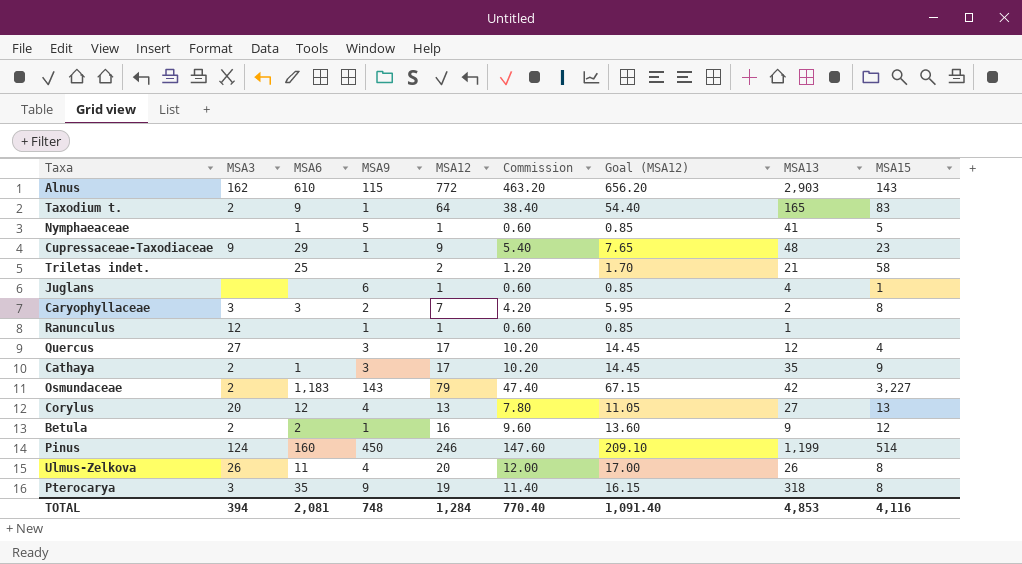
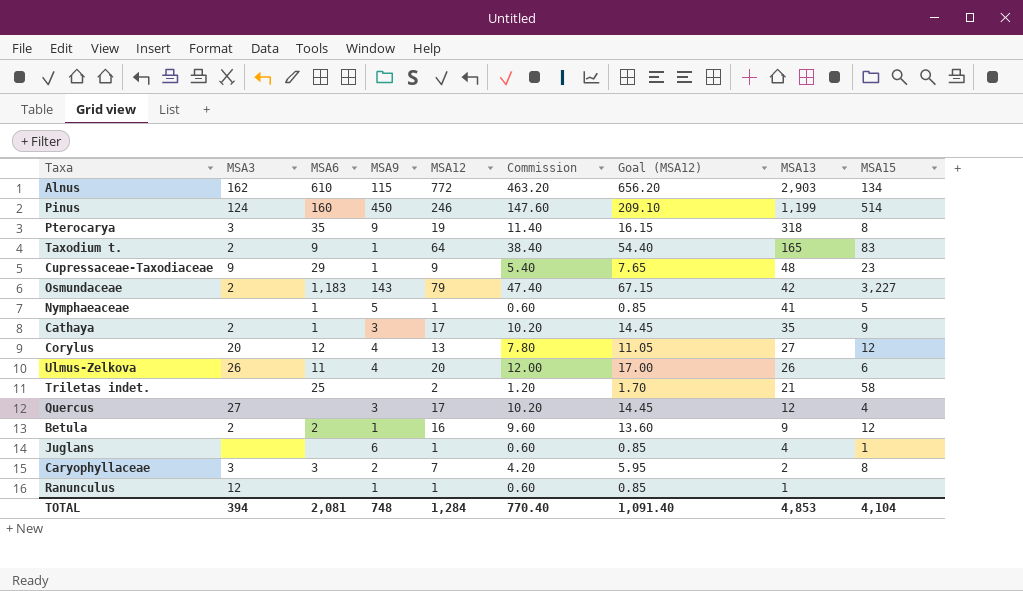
row order: none -> MSA13 descending
Alnus | MSA15: 143 -> 134
Corylus | MSA15: 13 -> 12
Ulmus-Zelkova | MSA15: 8 -> 6
TOTAL | MSA15: 4,116 -> 4,104

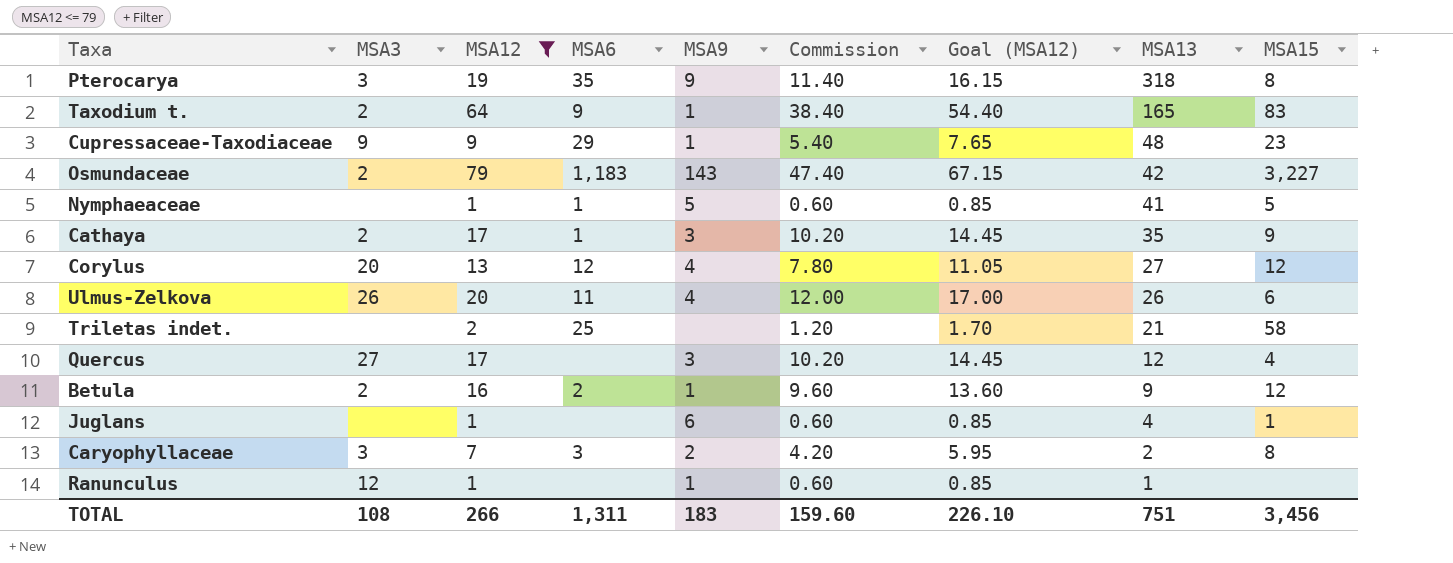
filter: none -> MSA12 <= 79
column MSA12 | position: 5 -> 3
TOTAL | MSA3: 394 -> 108
TOTAL | MSA12: 1,284 -> 266
TOTAL | MSA6: 2,081 -> 1,311
TOTAL | MSA9: 748 -> 183
TOTAL | Commission: 770.40 -> 159.60
TOTAL | Goal (MSA12): 1,091.40 -> 226.10
TOTAL | MSA13: 4,853 -> 751
TOTAL | MSA15: 4,104 -> 3,456

